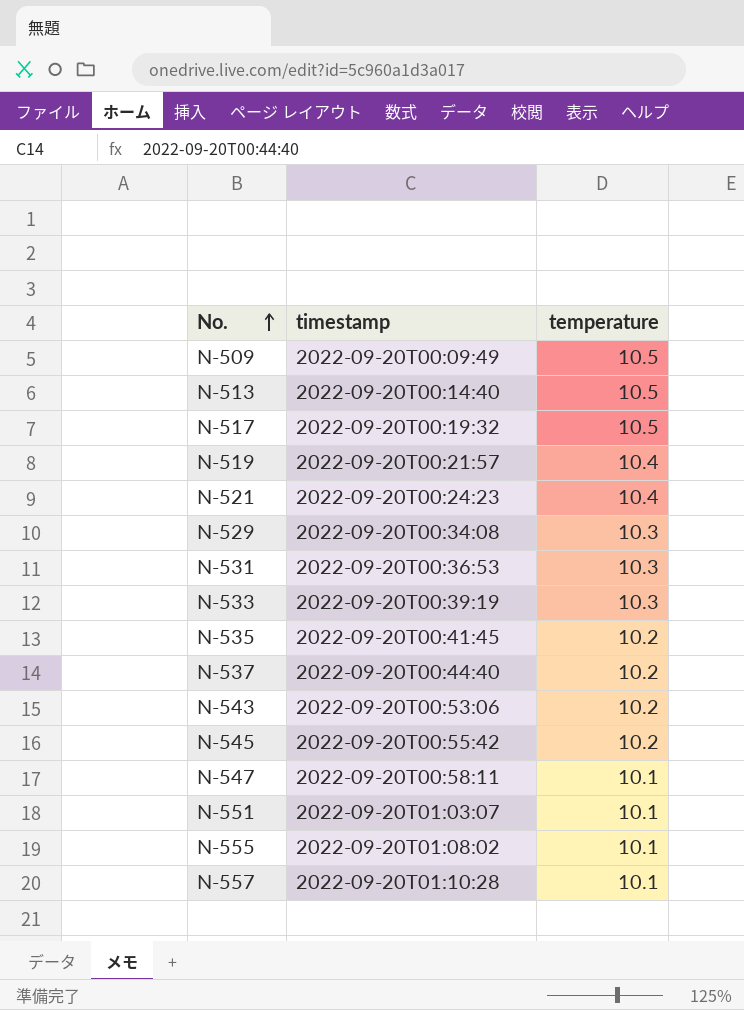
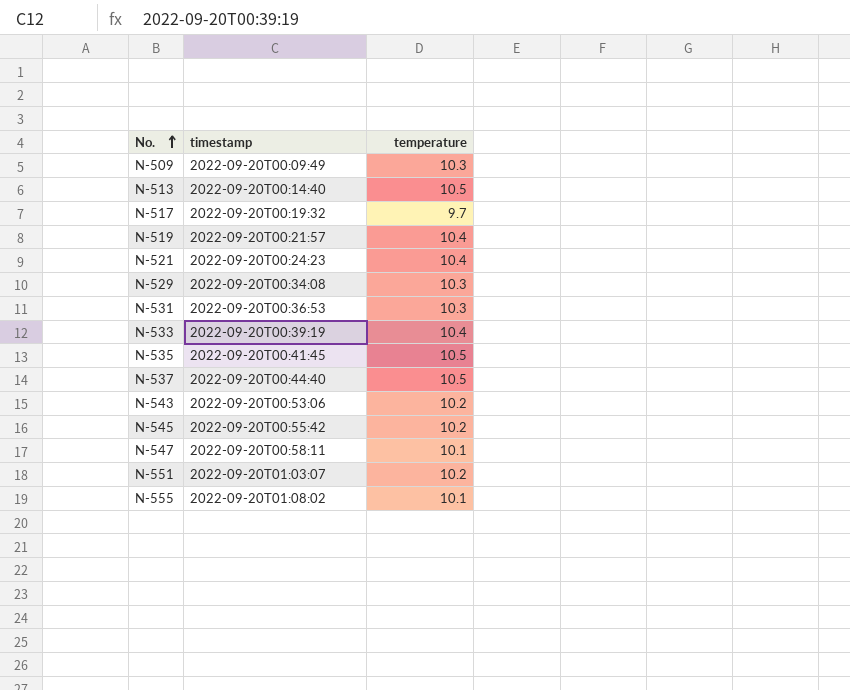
row N-557: 2022-09-20T01:10:28 | 10.1 -> none
N-509 | temperature: 10.5 -> 10.3
N-517 | temperature: 10.5 -> 9.7
N-533 | temperature: 10.3 -> 10.4
N-535 | temperature: 10.2 -> 10.5
N-537 | temperature: 10.2 -> 10.5
N-551 | temperature: 10.1 -> 10.2

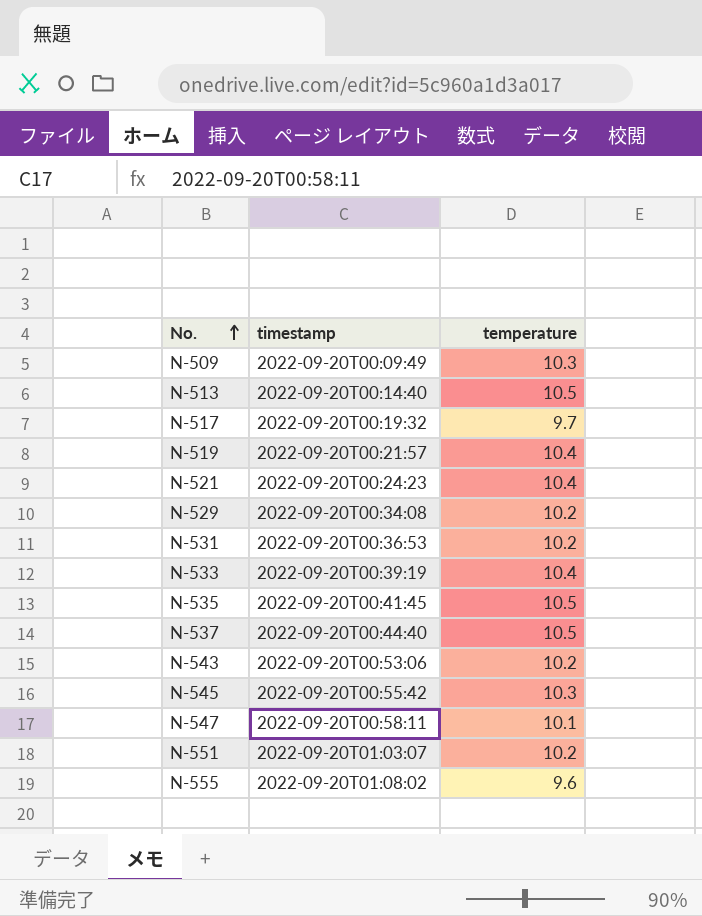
N-529 | temperature: 10.3 -> 10.2
N-531 | temperature: 10.3 -> 10.2
N-545 | temperature: 10.2 -> 10.3
N-555 | temperature: 10.1 -> 9.6

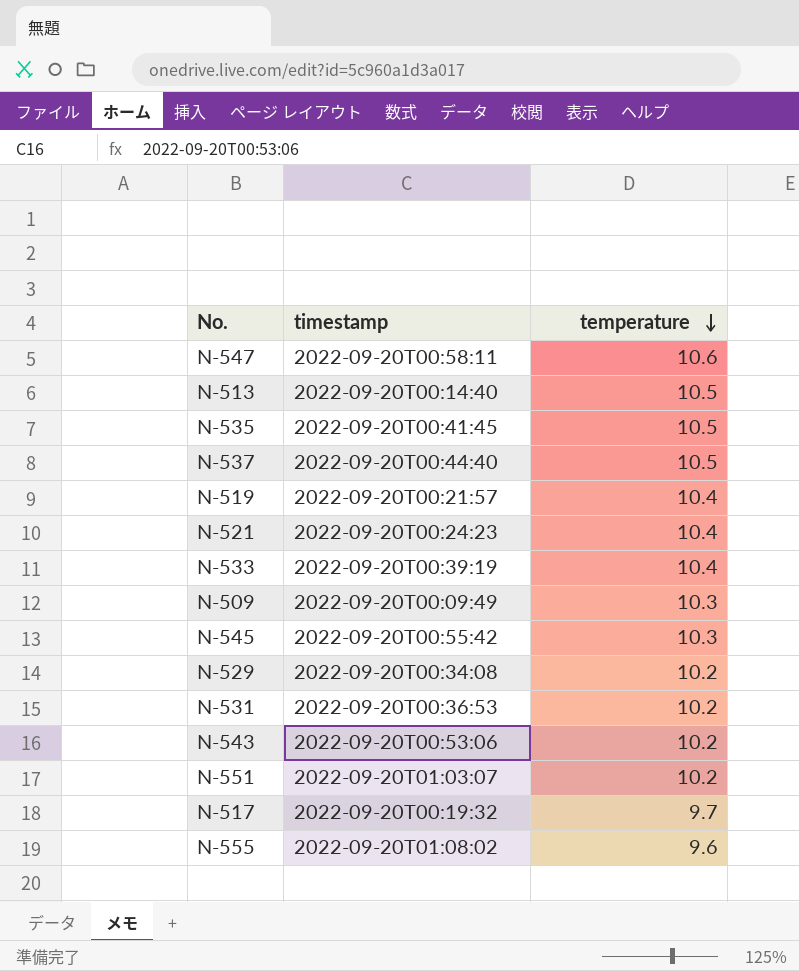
row order: No. ascending -> temperature descending
N-547 | temperature: 10.1 -> 10.6

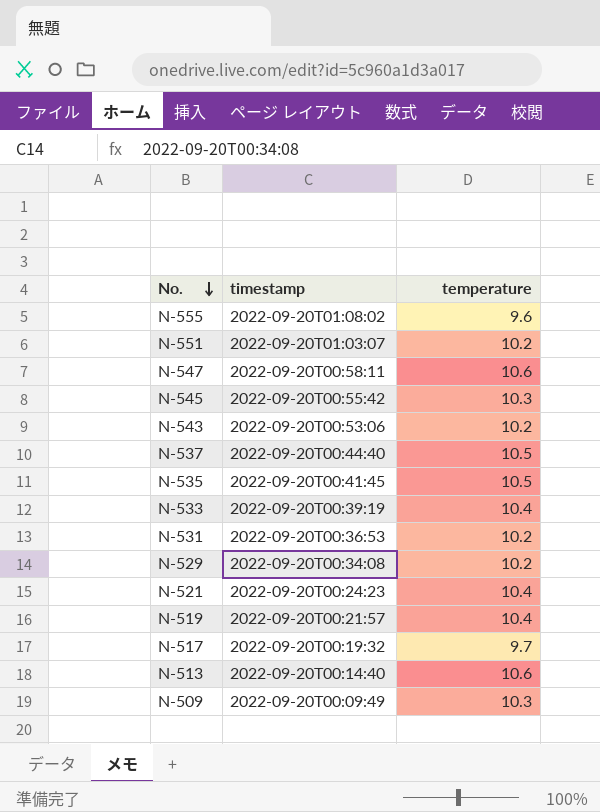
row order: temperature descending -> No. descending
N-513 | temperature: 10.5 -> 10.6

